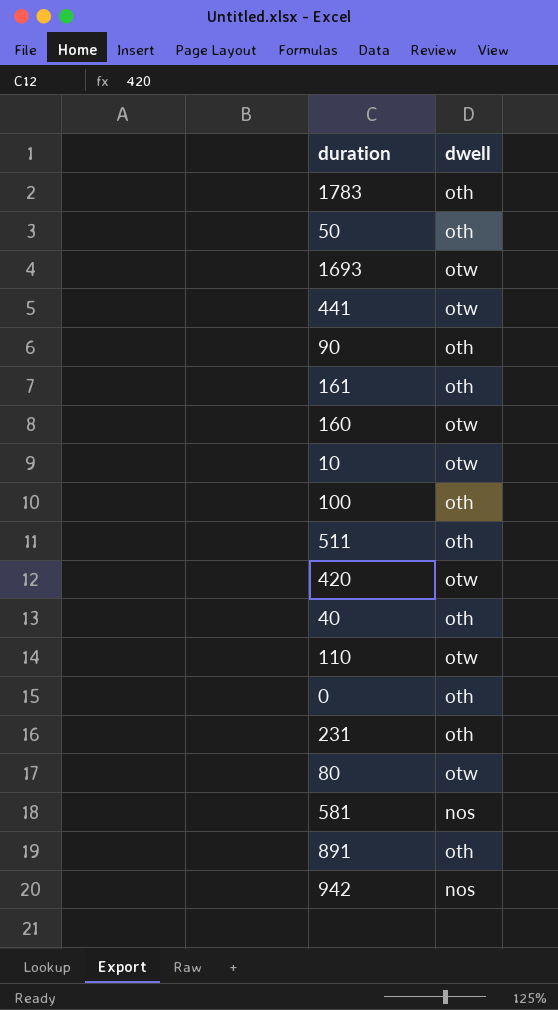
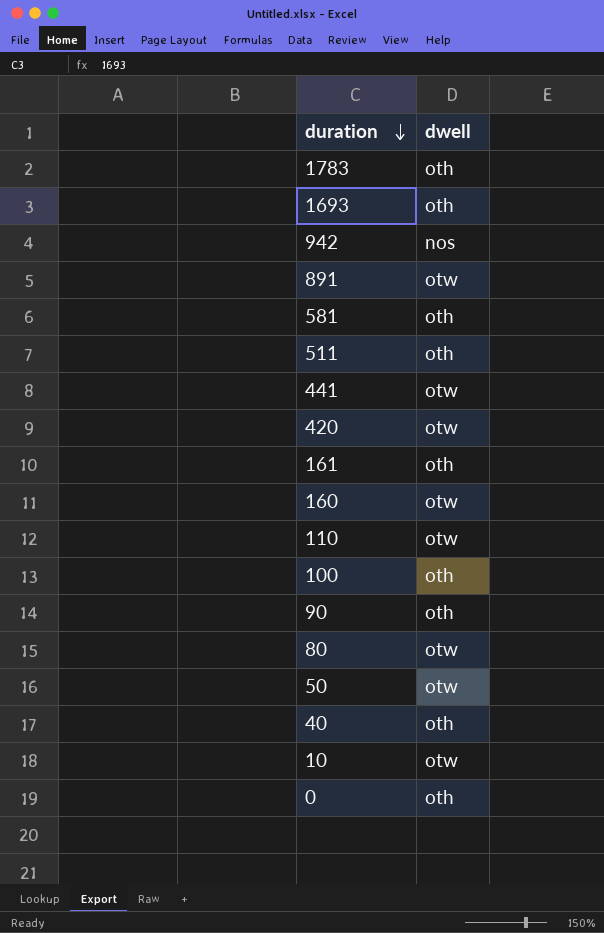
row order: none -> duration descending
row 231: oth -> none
1693 | dwell: otw -> oth
891 | dwell: oth -> otw
581 | dwell: nos -> oth
50 | dwell: oth -> otw

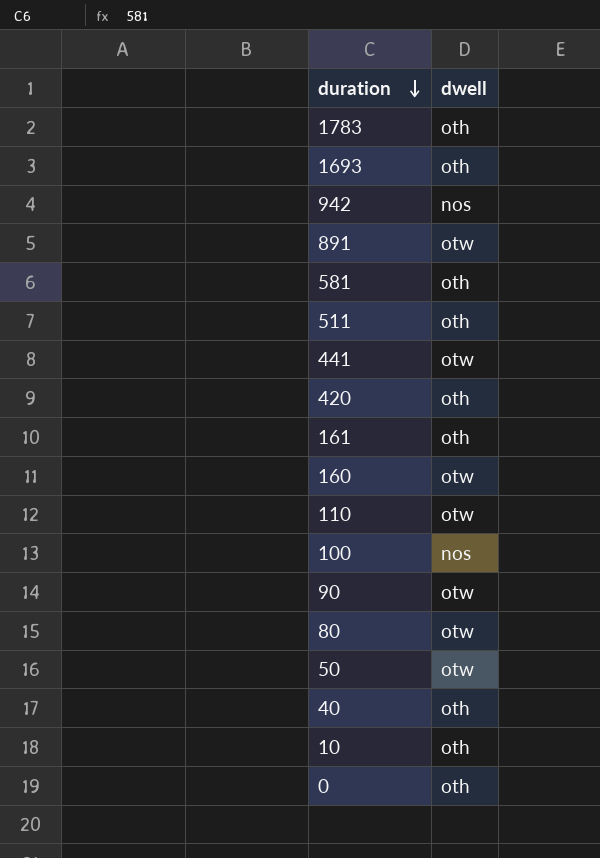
420 | dwell: otw -> oth
100 | dwell: oth -> nos
90 | dwell: oth -> otw
10 | dwell: otw -> oth

